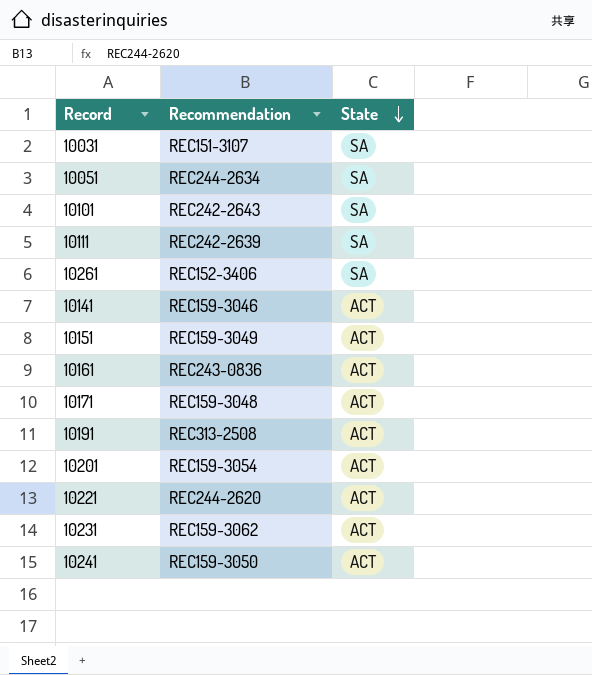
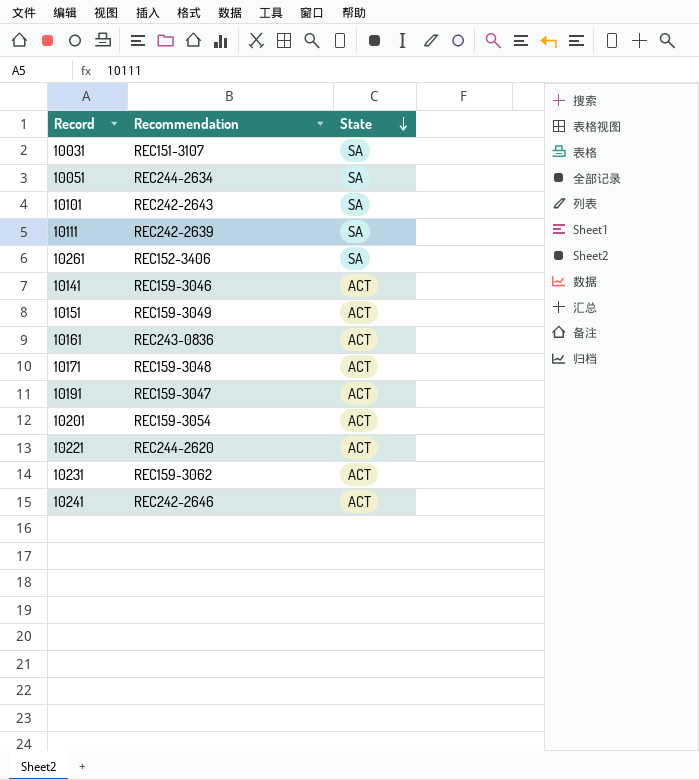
10191 | Recommendation: REC313-2508 -> REC159-3047
10241 | Recommendation: REC159-3050 -> REC242-2646

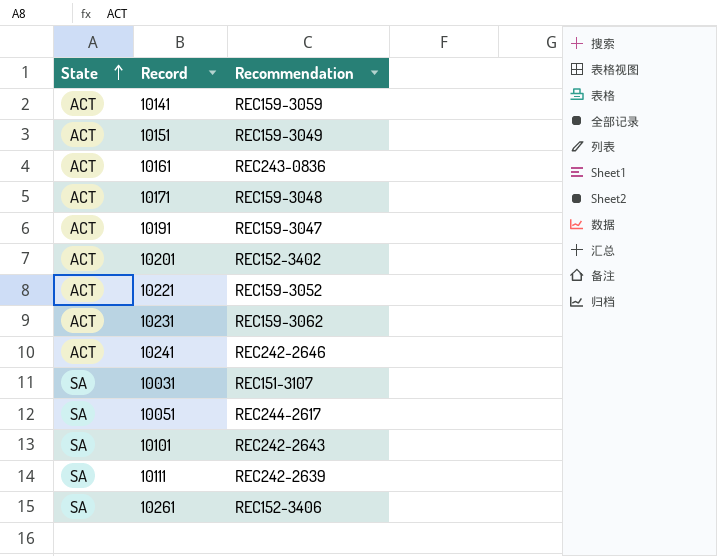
row order: State descending -> State ascending
column State | position: 3 -> 1
10141 | Recommendation: REC159-3046 -> REC159-3059
10201 | Recommendation: REC159-3054 -> REC152-3402
10221 | Recommendation: REC244-2620 -> REC159-3052
10051 | Recommendation: REC244-2634 -> REC244-2617

